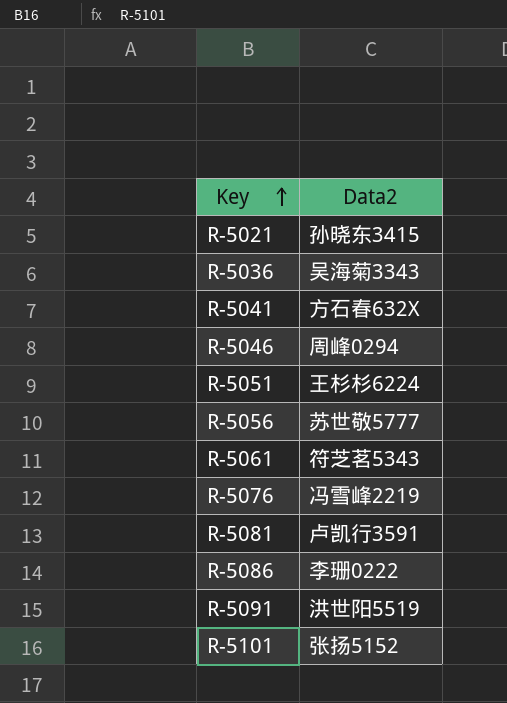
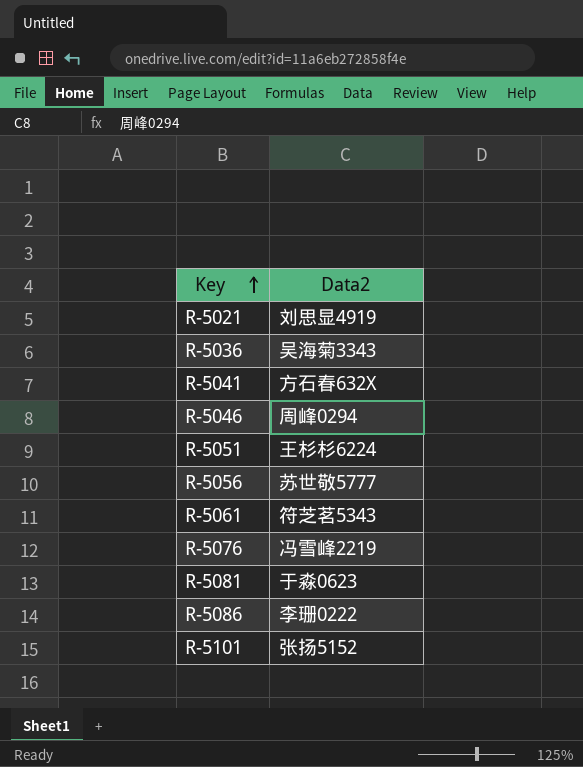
row R-5091: 洪世阳5519 -> none
R-5021 | Data2: 孙晓东3415 -> 刘思显4919
R-5081 | Data2: 卢凯行3591 -> 于淼0623

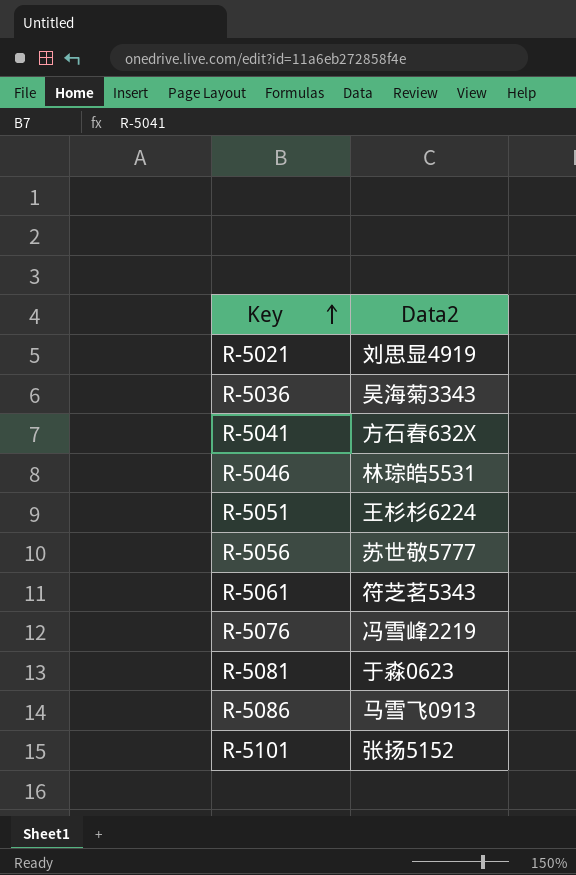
R-5046 | Data2: 周峰0294 -> 林琮皓5531
R-5086 | Data2: 李珊0222 -> 马雪飞0913

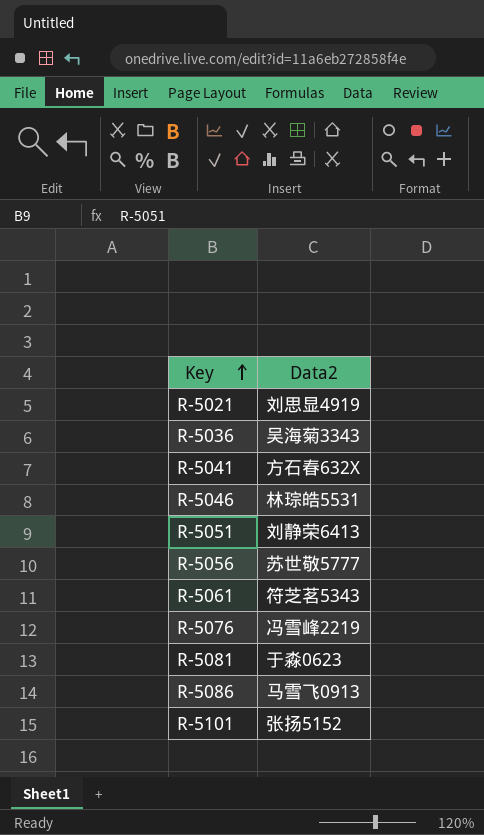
R-5051 | Data2: 王杉杉6224 -> 刘静荣6413

